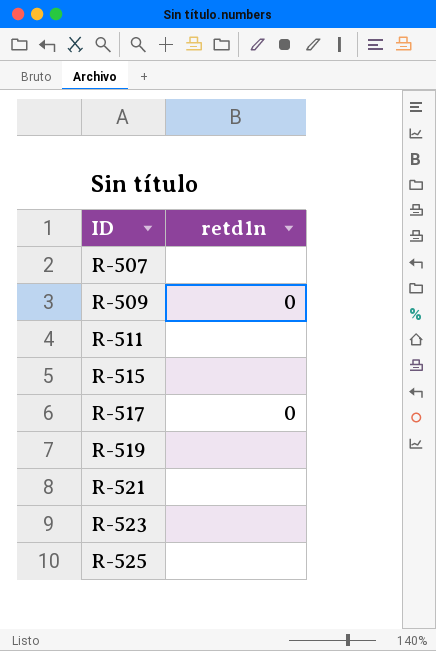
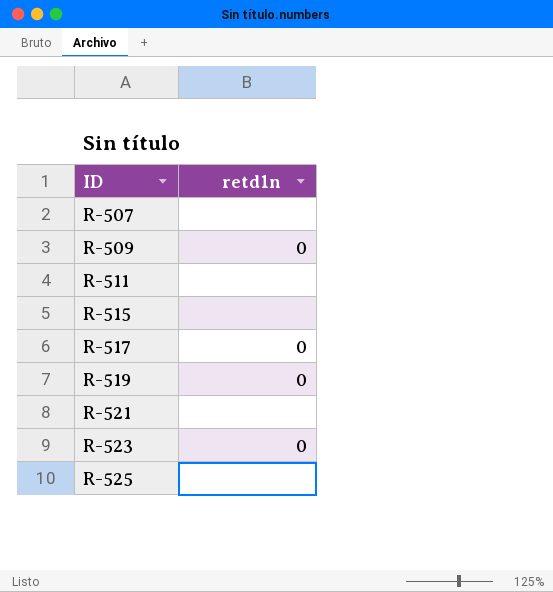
R-519 | retd1n: none -> 0
R-523 | retd1n: none -> 0

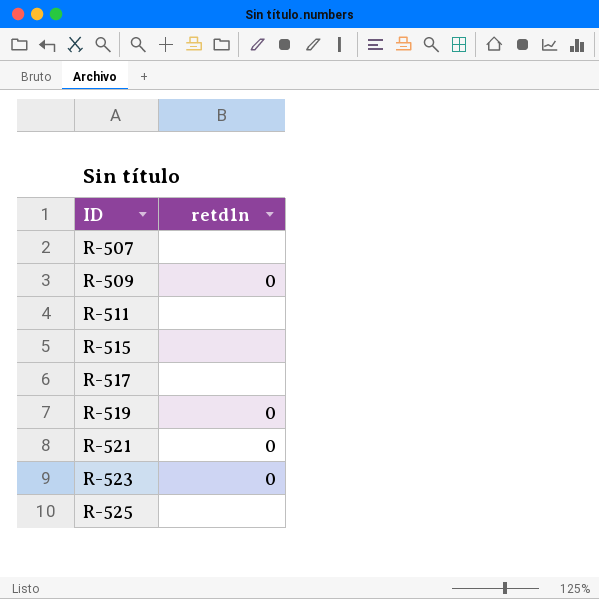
R-517 | retd1n: 0 -> none
R-521 | retd1n: none -> 0

